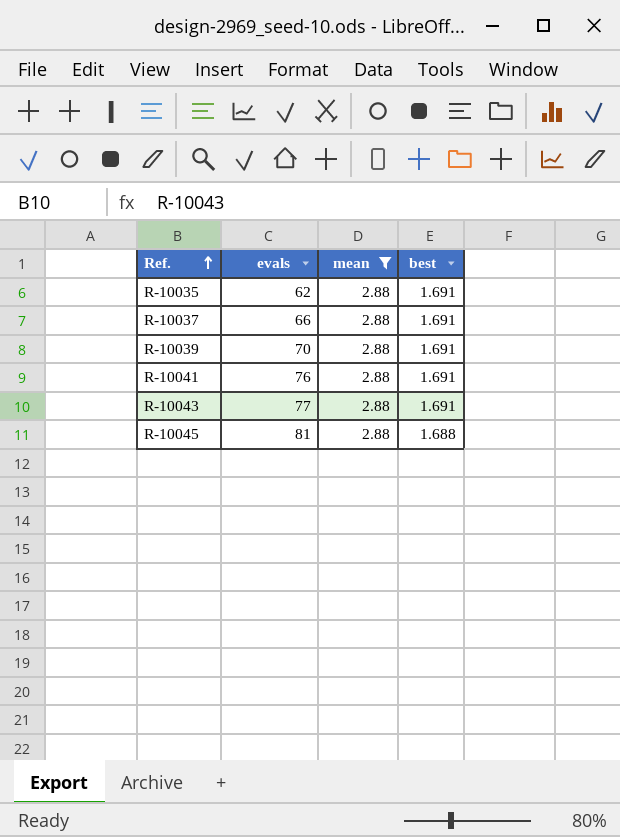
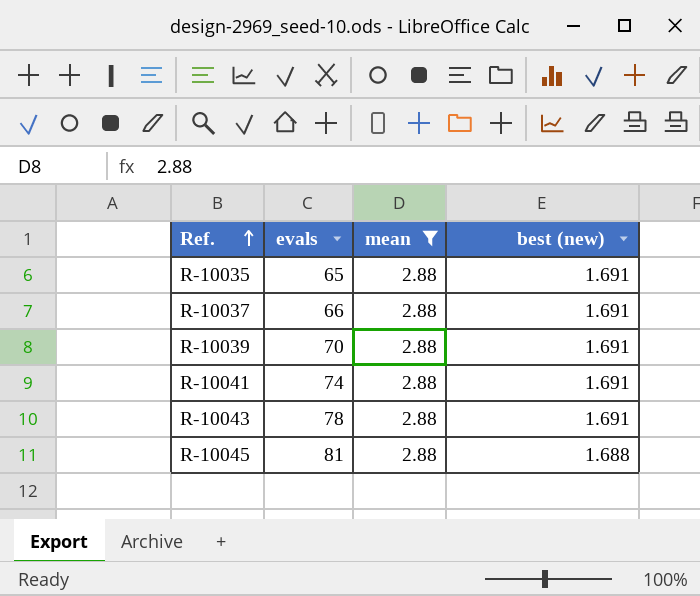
column name: best -> best (new)
R-10035 | evals: 62 -> 65
R-10041 | evals: 76 -> 74
R-10043 | evals: 77 -> 78

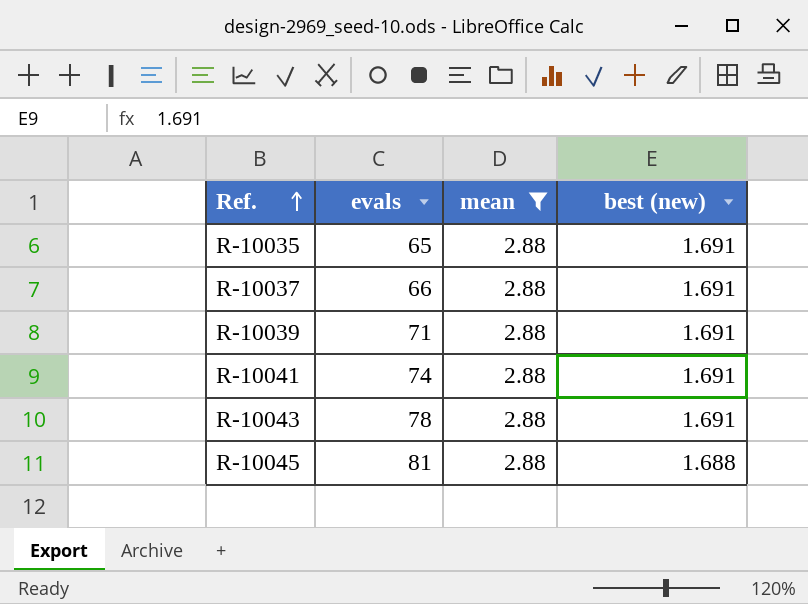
R-10039 | evals: 70 -> 71

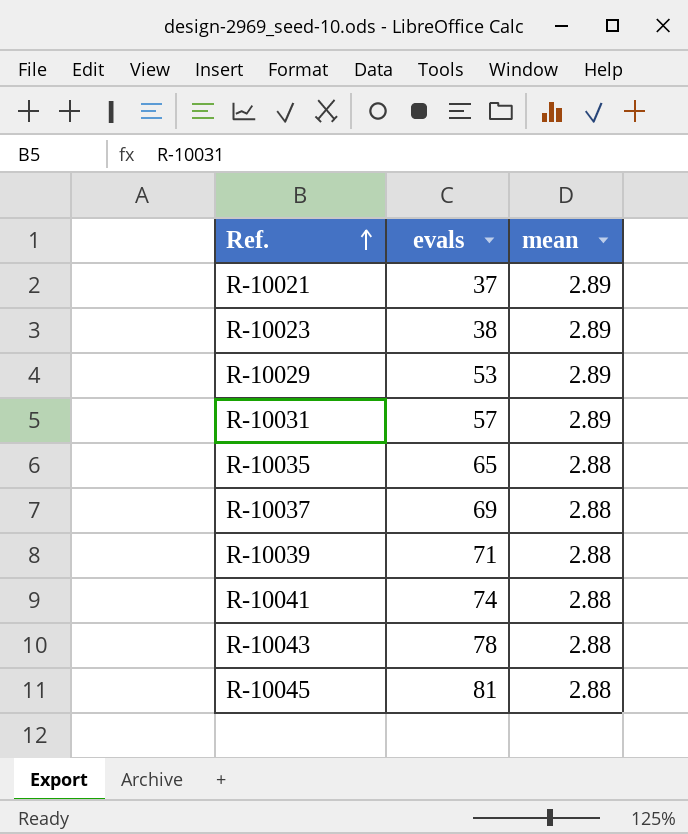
filter: mean = 2.88 -> none
column best (new) | position: 4 -> none
R-10037 | evals: 66 -> 69

